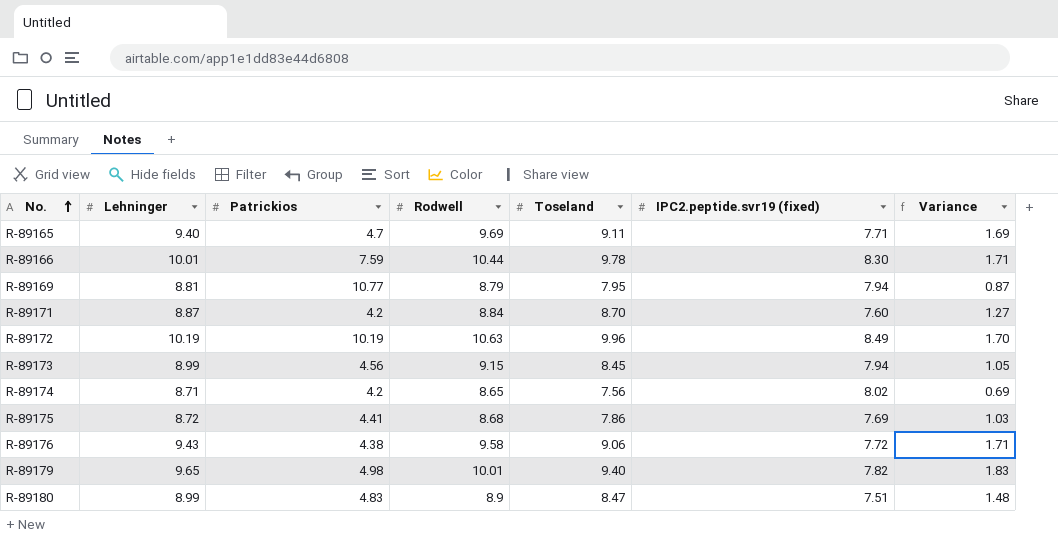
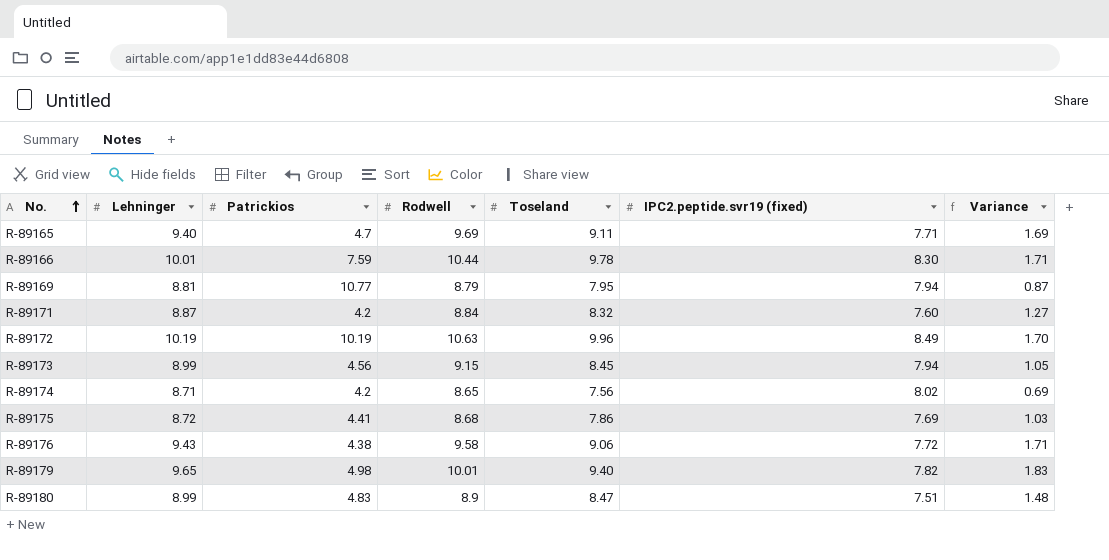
R-89171 | Toseland: 8.70 -> 8.32

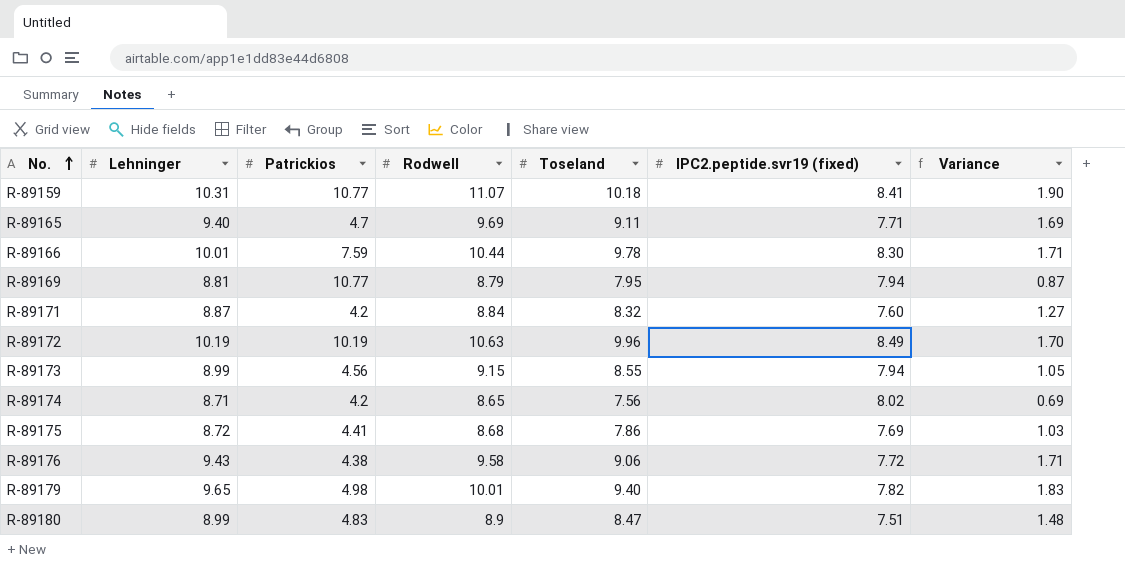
row R-89159: none -> 10.31 | 10.77 | 11.07 | 10.18 | 8.41 | 1.90
R-89173 | Toseland: 8.45 -> 8.55

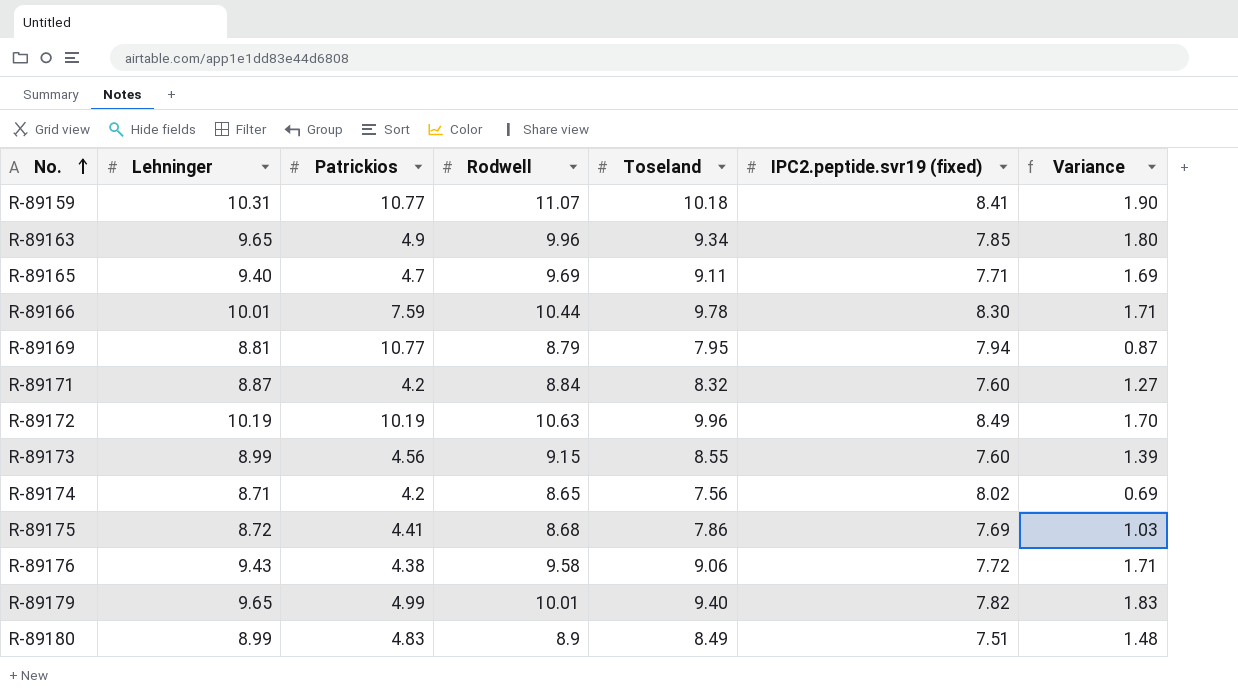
row R-89163: none -> 9.65 | 4.9 | 9.96 | 9.34 | 7.85 | 1.80
R-89173 | IPC2.peptide.svr19 (fixed): 7.94 -> 7.60
R-89173 | Variance: 1.05 -> 1.39
R-89179 | Patrickios: 4.98 -> 4.99
R-89180 | Toseland: 8.47 -> 8.49

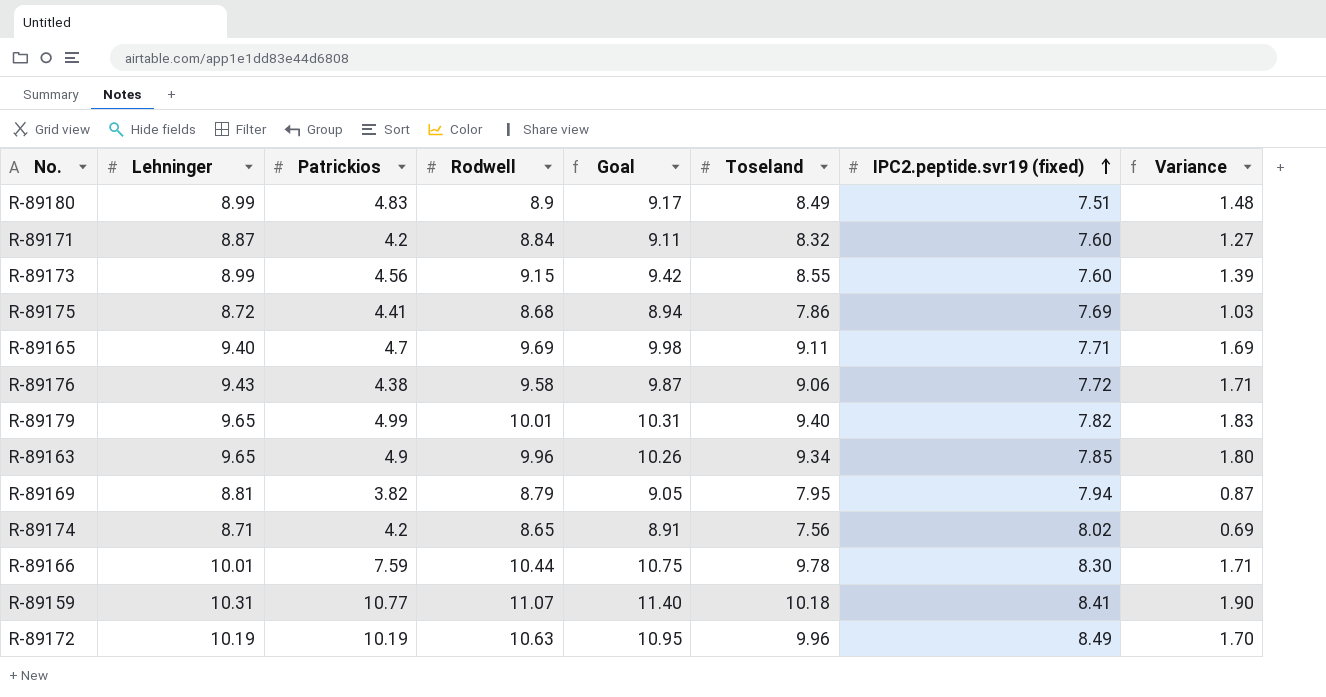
row order: No. ascending -> IPC2.peptide.svr19 (fixed) ascending
column Goal | formula: none -> [Rodwell] * 1.03
R-89169 | Patrickios: 10.77 -> 3.82

